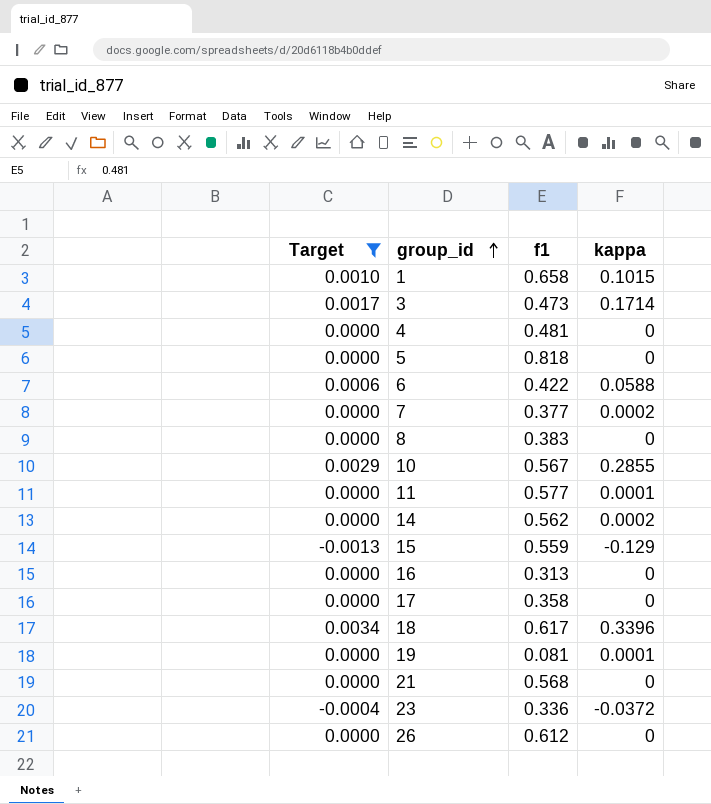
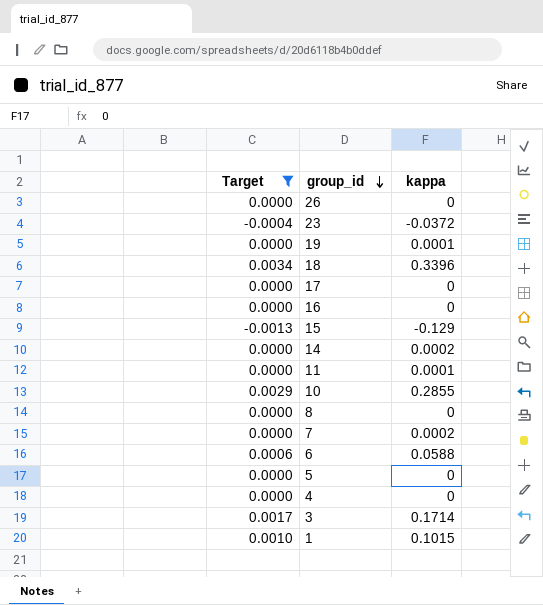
row order: group_id ascending -> group_id descending
column f1 | position: 3 -> none
row 21: 0.0000 | 0.568 | 0 -> none

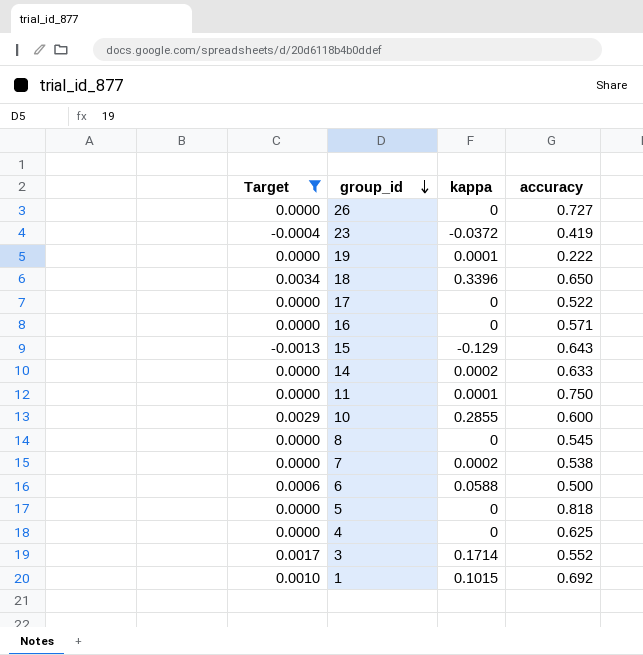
column accuracy | position: none -> 4

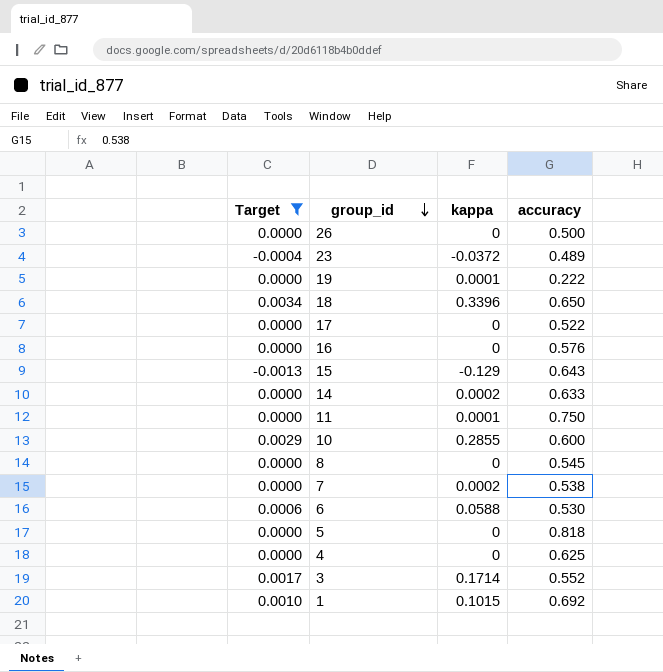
26 | accuracy: 0.727 -> 0.500
23 | accuracy: 0.419 -> 0.489
16 | accuracy: 0.571 -> 0.576
6 | accuracy: 0.500 -> 0.530

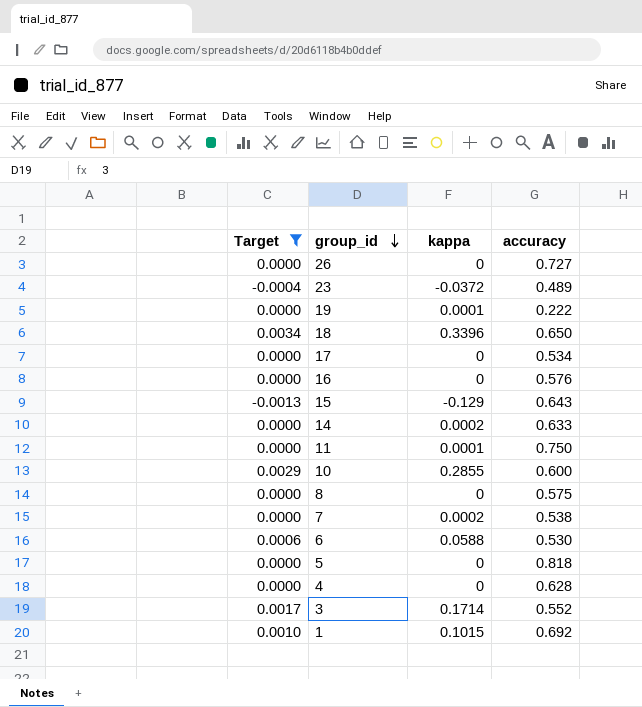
26 | accuracy: 0.500 -> 0.727
17 | accuracy: 0.522 -> 0.534
8 | accuracy: 0.545 -> 0.575
4 | accuracy: 0.625 -> 0.628

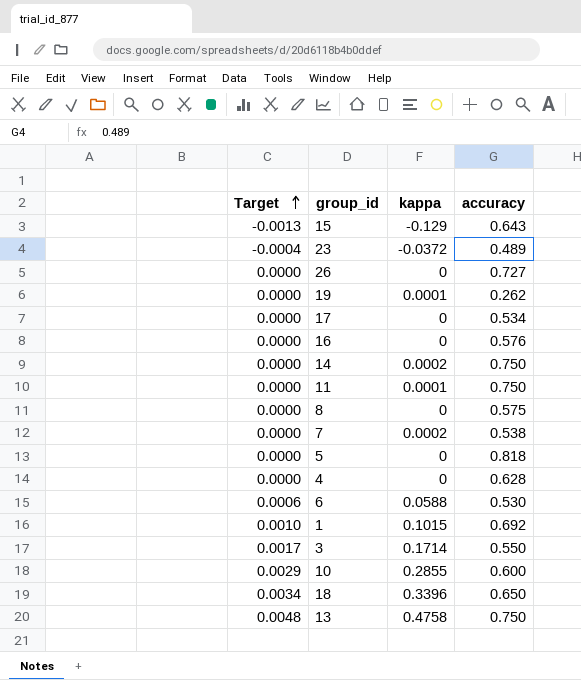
filter: Target != 0.0048 -> none
row order: group_id descending -> Target ascending
19 | accuracy: 0.222 -> 0.262
14 | accuracy: 0.633 -> 0.750
3 | accuracy: 0.552 -> 0.550

